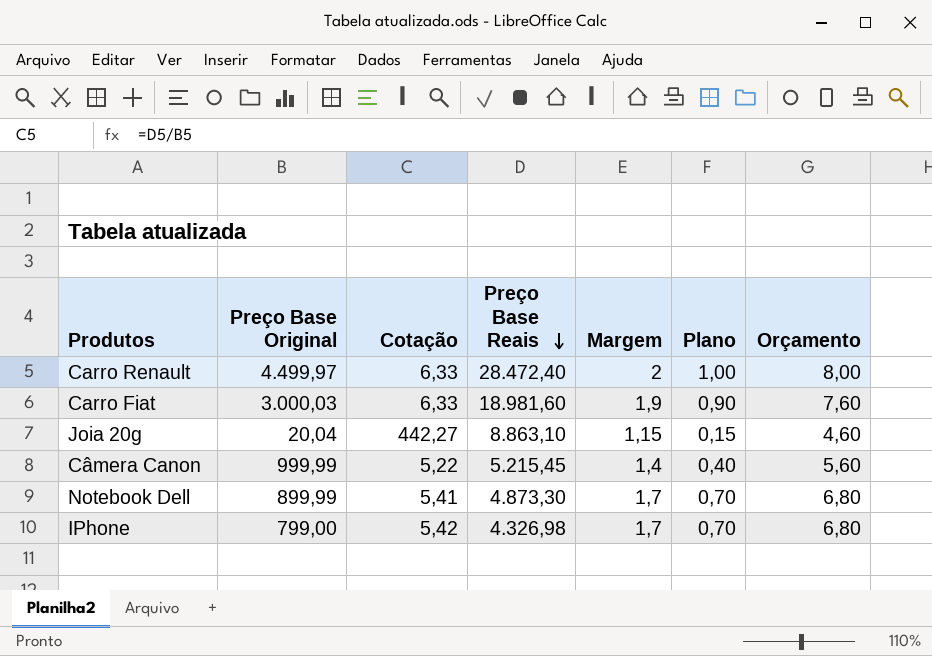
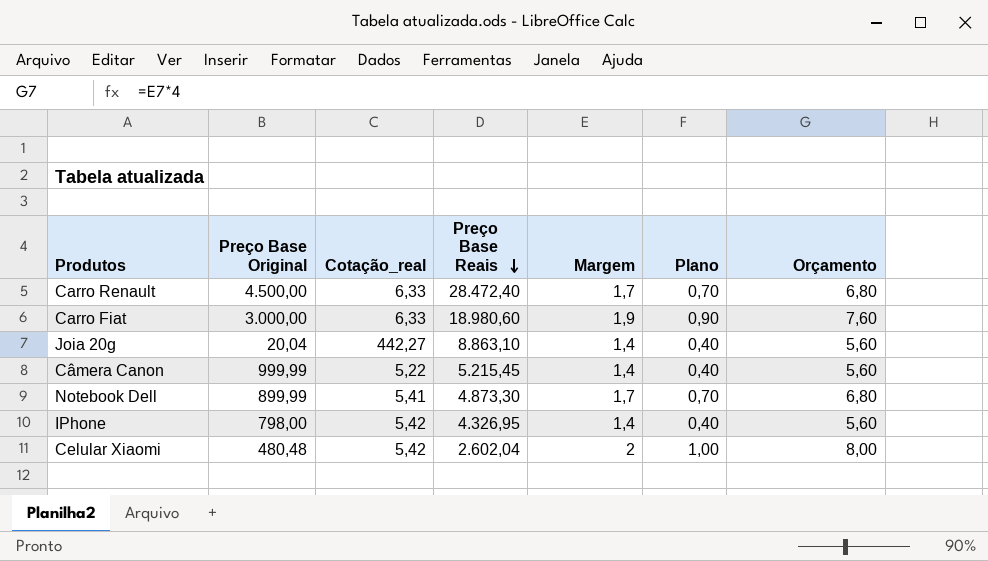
column name: Cotação -> Cotação_real
Carro Renault | Preço Base Original: 4.499,97 -> 4.500,00
Carro Renault | Margem: 2 -> 1,7
Carro Renault | Plano: 1,00 -> 0,70
Carro Renault | Orçamento: 8,00 -> 6,80
Carro Fiat | Preço Base Original: 3.000,03 -> 3.000,00
Carro Fiat | Preço Base Reais: 18.981,60 -> 18.980,60
Joia 20g | Margem: 1,15 -> 1,4
Joia 20g | Plano: 0,15 -> 0,40
Joia 20g | Orçamento: 4,60 -> 5,60
IPhone | Preço Base Original: 799,00 -> 798,00
IPhone | Preço Base Reais: 4.326,98 -> 4.326,95
IPhone | Margem: 1,7 -> 1,4
IPhone | Plano: 0,70 -> 0,40
IPhone | Orçamento: 6,80 -> 5,60
row Celular Xiaomi: none -> 480,48 | 5,42 | 2.602,04 | 2 | 1,00 | 8,00

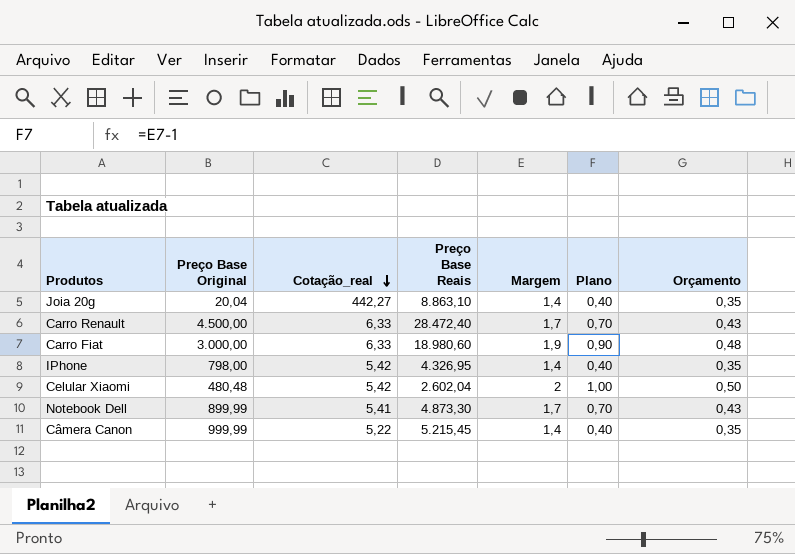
row order: Preço Base Reais descending -> Cotação_real descending
column Orçamento | formula: [Margem] * 4 -> [Margem] * 0,25

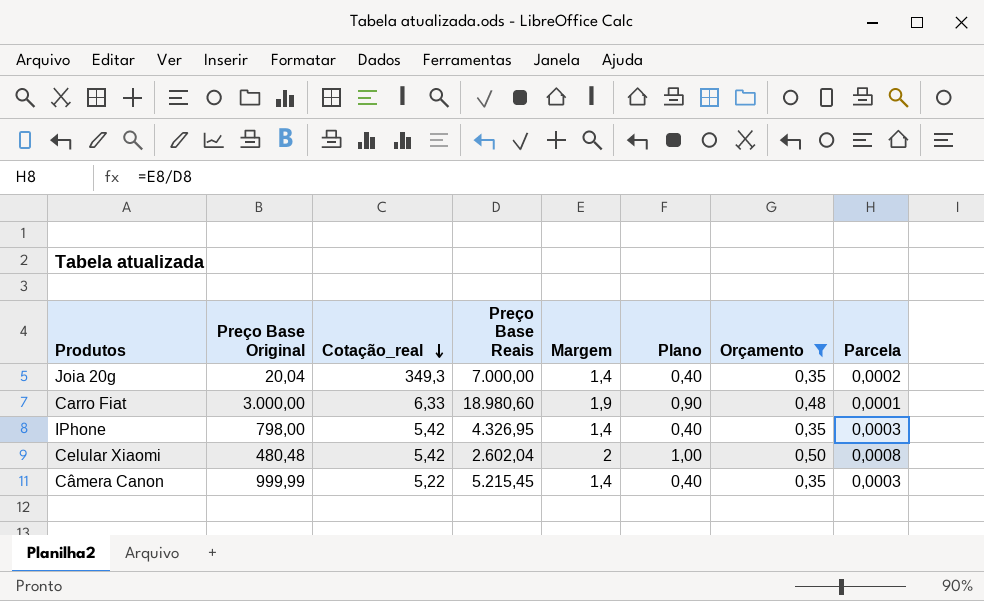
filter: none -> Orçamento != 0,43
column Parcela | formula: none -> [Margem] / [Preço Base Reais]
Joia 20g | Cotação_real: 442,27 -> 349,3
Joia 20g | Preço Base Reais: 8.863,10 -> 7.000,00

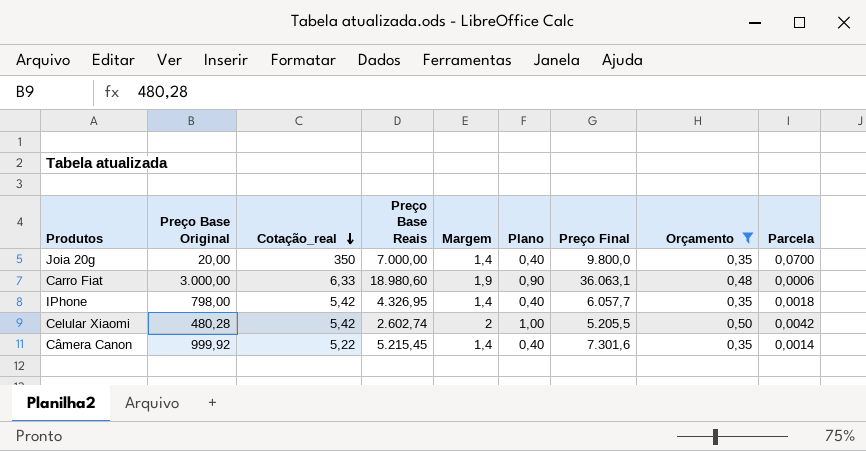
column Preço Final | formula: none -> [Preço Base Reais] * [Margem]
column Parcela | formula: [Margem] / [Preço Base Reais] -> [Margem] / [Preço Base Original]
Joia 20g | Preço Base Original: 20,04 -> 20,00
Joia 20g | Cotação_real: 349,3 -> 350
Celular Xiaomi | Preço Base Original: 480,48 -> 480,28
Celular Xiaomi | Preço Base Reais: 2.602,04 -> 2.602,74
Câmera Canon | Preço Base Original: 999,99 -> 999,92

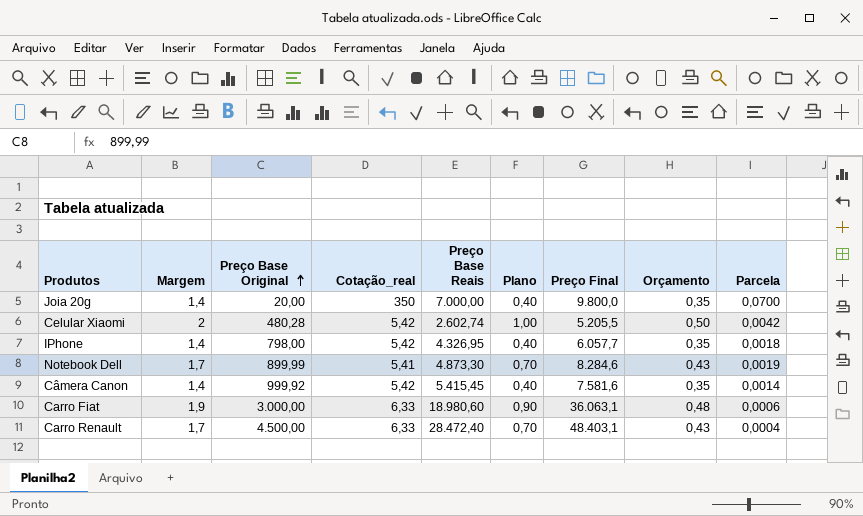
filter: Orçamento != 0,43 -> none
row order: Cotação_real descending -> Preço Base Original ascending
column Margem | position: 5 -> 2
Câmera Canon | Cotação_real: 5,22 -> 5,42
Câmera Canon | Preço Base Reais: 5.215,45 -> 5.415,45
Câmera Canon | Preço Final: 7.301,6 -> 7.581,6

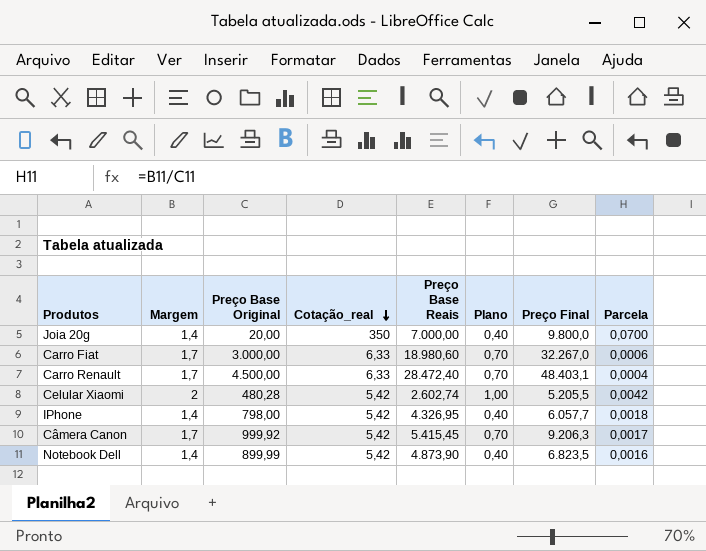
row order: Preço Base Original ascending -> Cotação_real descending
column Orçamento | formula: [Margem] * 0,25 -> none
Carro Fiat | Margem: 1,9 -> 1,7
Carro Fiat | Plano: 0,90 -> 0,70
Carro Fiat | Preço Final: 36.063,1 -> 32.267,0
Câmera Canon | Margem: 1,4 -> 1,7
Câmera Canon | Plano: 0,40 -> 0,70
Câmera Canon | Preço Final: 7.581,6 -> 9.206,3
Câmera Canon | Parcela: 0,0014 -> 0,0017
Notebook Dell | Margem: 1,7 -> 1,4
Notebook Dell | Cotação_real: 5,41 -> 5,42
Notebook Dell | Preço Base Reais: 4.873,30 -> 4.873,90
Notebook Dell | Plano: 0,70 -> 0,40
Notebook Dell | Preço Final: 8.284,6 -> 6.823,5
Notebook Dell | Parcela: 0,0019 -> 0,0016

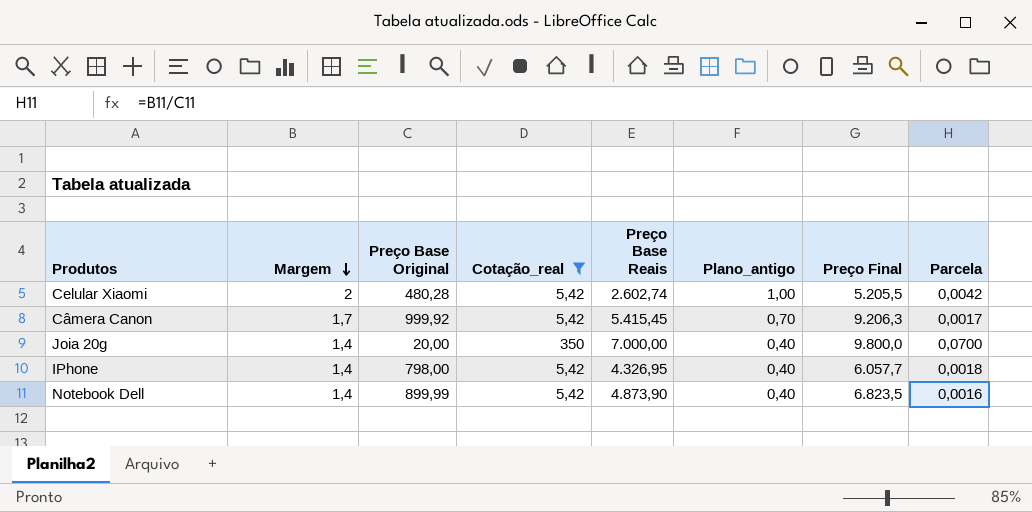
filter: none -> Cotação_real != 6,33
row order: Cotação_real descending -> Margem descending
column name: Plano -> Plano_antigo

